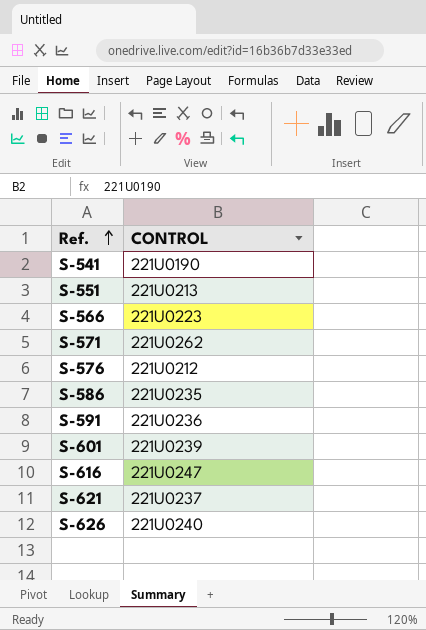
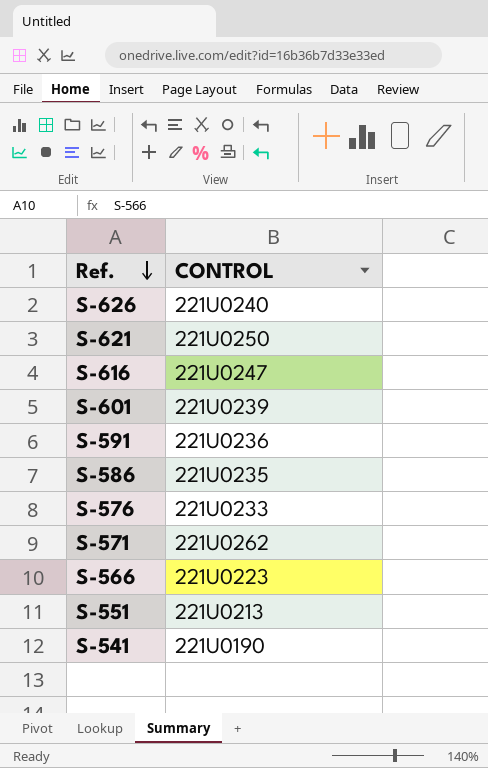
row order: Ref. ascending -> Ref. descending
S-621 | CONTROL: 221U0237 -> 221U0250
S-576 | CONTROL: 221U0212 -> 221U0233

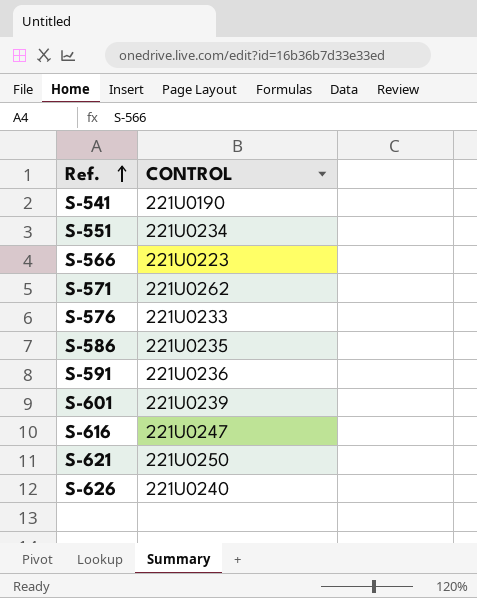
row order: Ref. descending -> Ref. ascending
S-551 | CONTROL: 221U0213 -> 221U0234

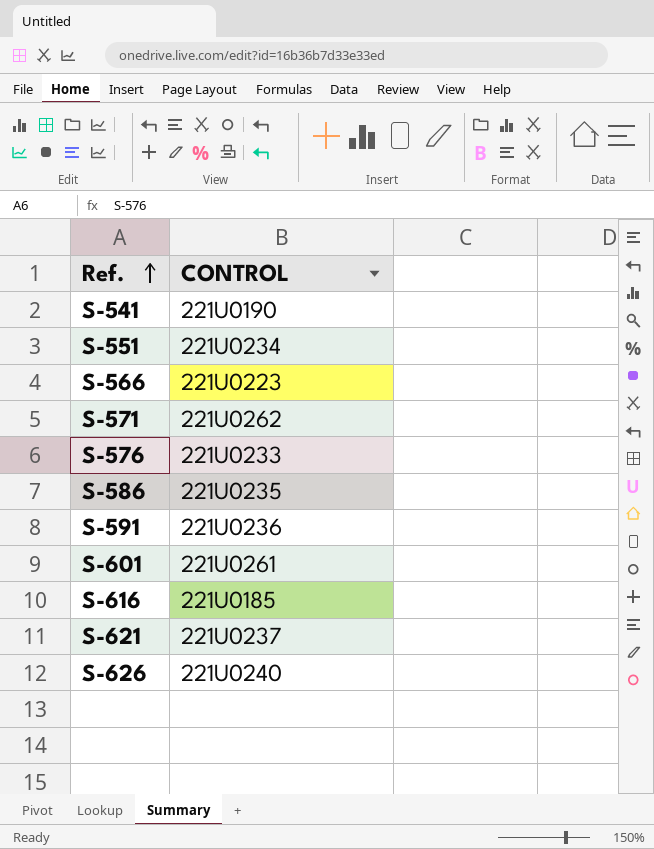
S-601 | CONTROL: 221U0239 -> 221U0261
S-616 | CONTROL: 221U0247 -> 221U0185
S-621 | CONTROL: 221U0250 -> 221U0237

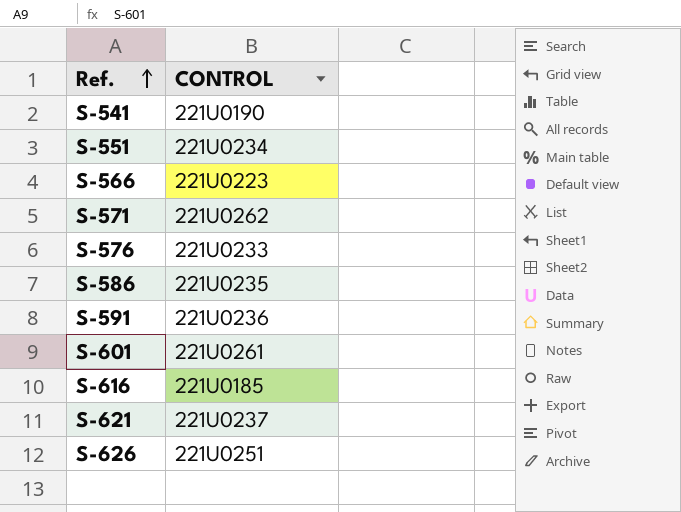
S-626 | CONTROL: 221U0240 -> 221U0251

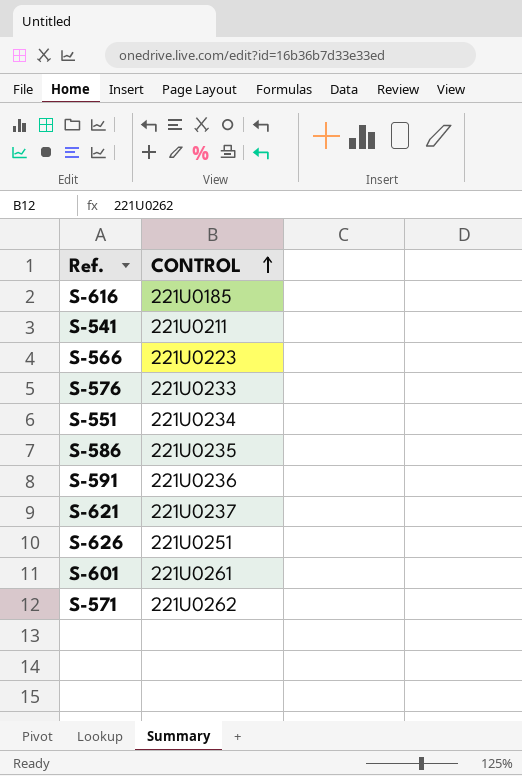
row order: Ref. ascending -> CONTROL ascending
S-541 | CONTROL: 221U0190 -> 221U0211

